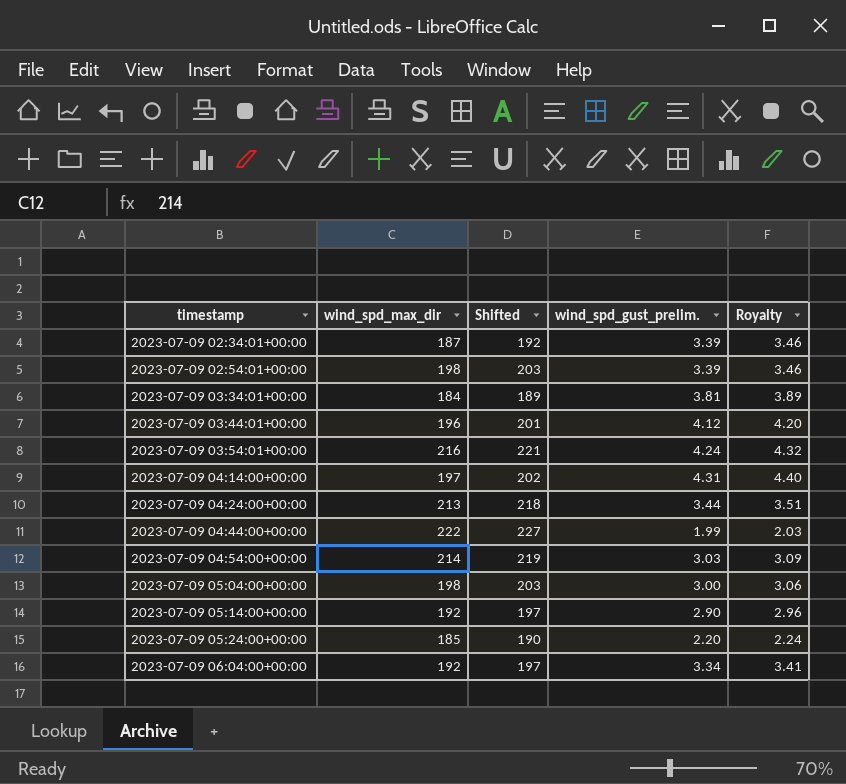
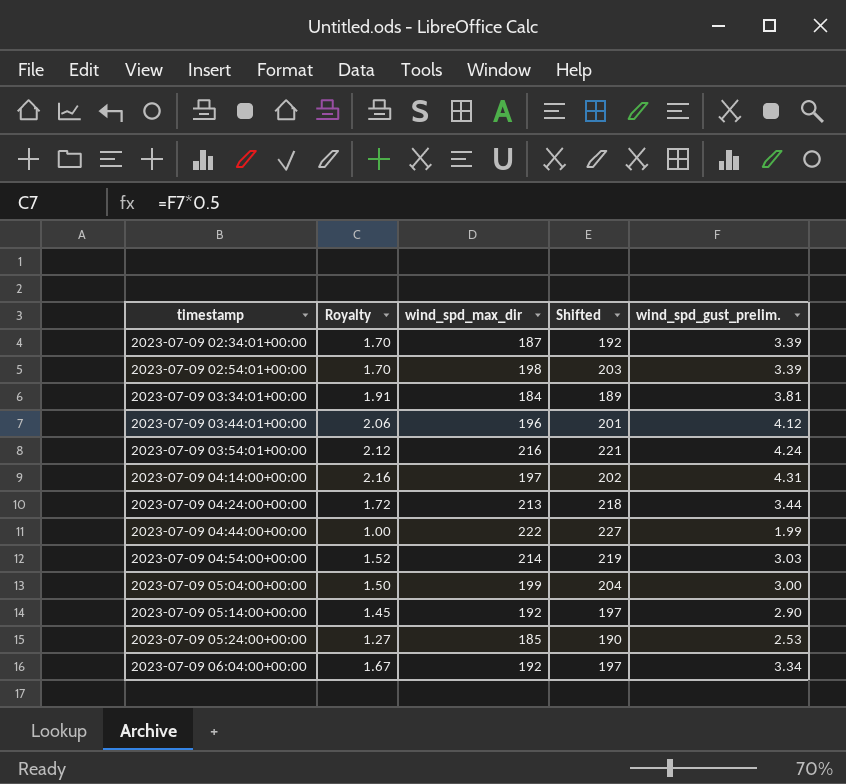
column Royalty | formula: [wind_spd_gust_prelim.] * 1.02 -> [wind_spd_gust_prelim.] * 0.5
column Royalty | position: 5 -> 2
2023-07-09 05:04:00+00:00 | wind_spd_max_dir: 198 -> 199
2023-07-09 05:04:00+00:00 | Shifted: 203 -> 204
2023-07-09 05:24:00+00:00 | wind_spd_gust_prelim.: 2.20 -> 2.53

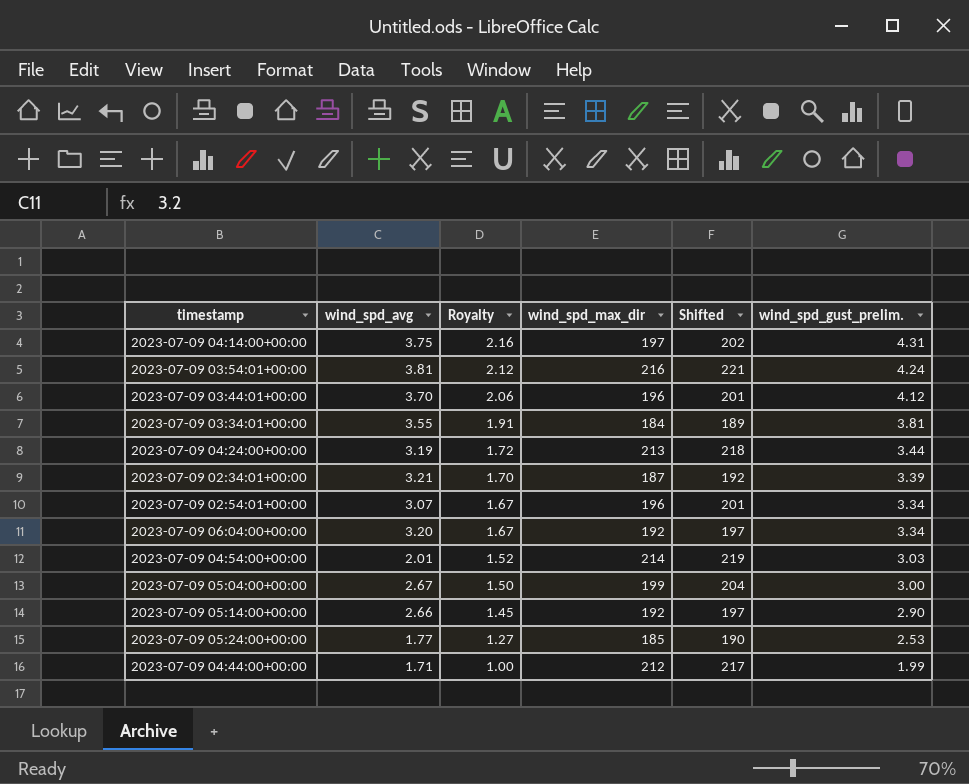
row order: timestamp ascending -> Royalty descending
column wind_spd_avg | position: none -> 2
2023-07-09 02:54:01+00:00 | Royalty: 1.70 -> 1.67
2023-07-09 02:54:01+00:00 | wind_spd_max_dir: 198 -> 196
2023-07-09 02:54:01+00:00 | Shifted: 203 -> 201
2023-07-09 02:54:01+00:00 | wind_spd_gust_prelim.: 3.39 -> 3.34
2023-07-09 04:44:00+00:00 | wind_spd_max_dir: 222 -> 212
2023-07-09 04:44:00+00:00 | Shifted: 227 -> 217

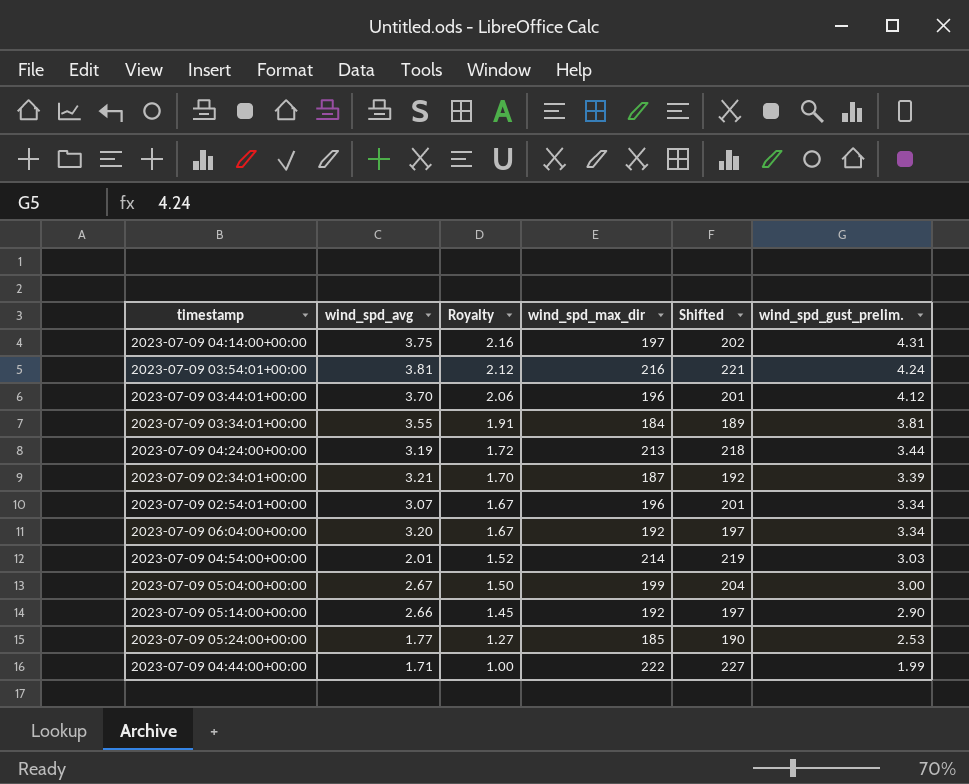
2023-07-09 04:44:00+00:00 | wind_spd_max_dir: 212 -> 222
2023-07-09 04:44:00+00:00 | Shifted: 217 -> 227

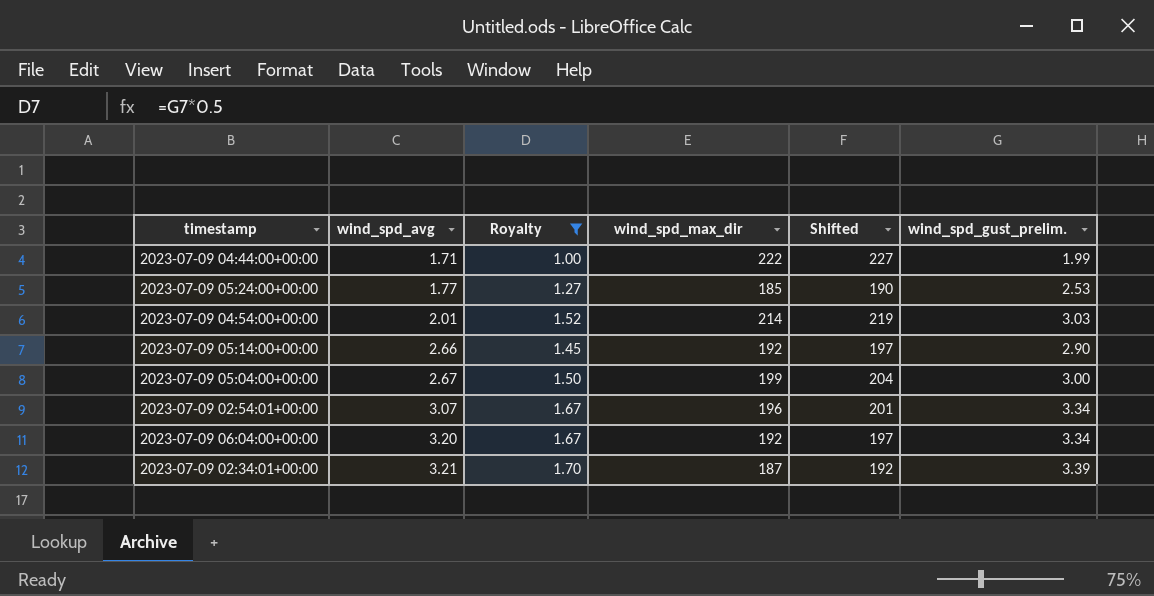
filter: none -> Royalty <= 1.70
row order: Royalty descending -> wind_spd_avg ascending

